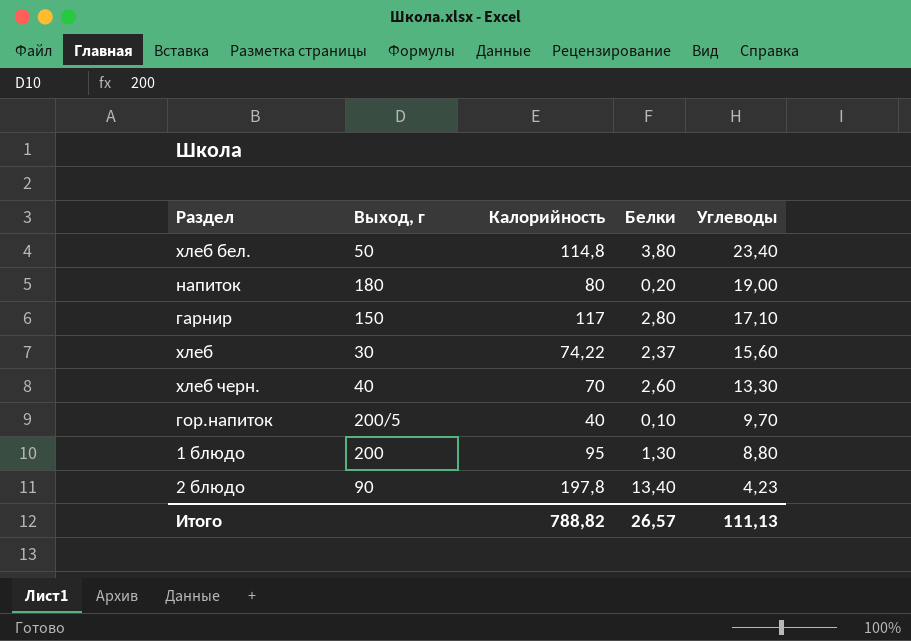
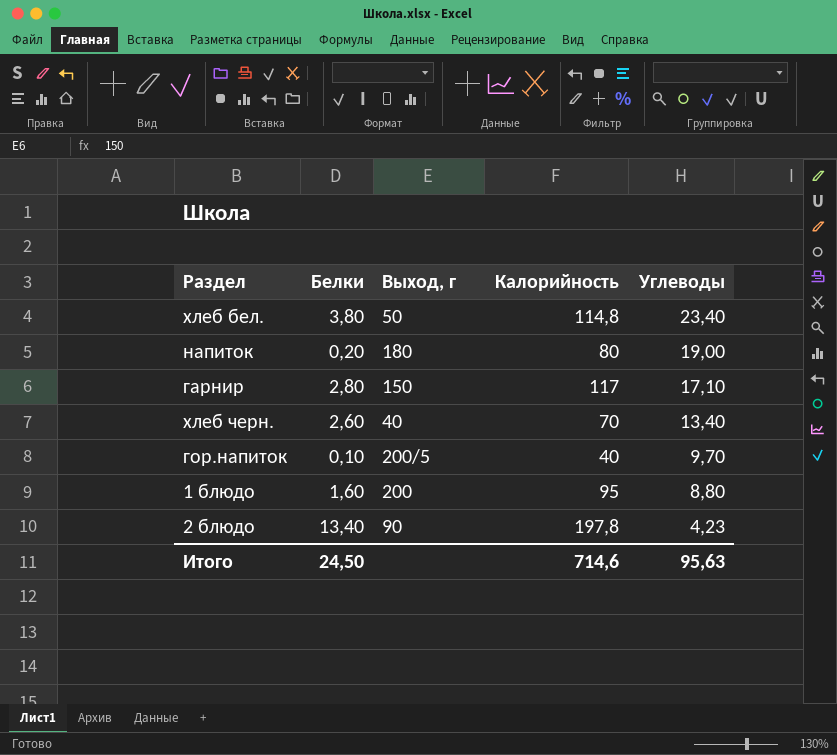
column Белки | position: 4 -> 2
row хлеб: 30 | 74,22 | 2,37 | 15,60 -> none
хлеб черн. | Углеводы: 13,30 -> 13,40
1 блюдо | Белки: 1,30 -> 1,60
Итого | Белки: 26,57 -> 24,50
Итого | Калорийность: 788,82 -> 714,6
Итого | Углеводы: 111,13 -> 95,63

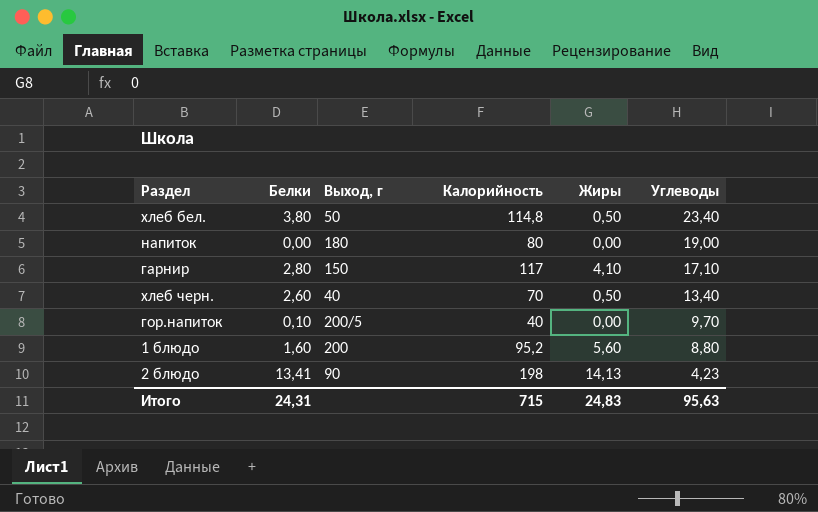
column Жиры | position: none -> 5
напиток | Белки: 0,20 -> 0,00
1 блюдо | Калорийность: 95 -> 95,2
2 блюдо | Белки: 13,40 -> 13,41
2 блюдо | Калорийность: 197,8 -> 198
Итого | Белки: 24,50 -> 24,31
Итого | Калорийность: 714,6 -> 715

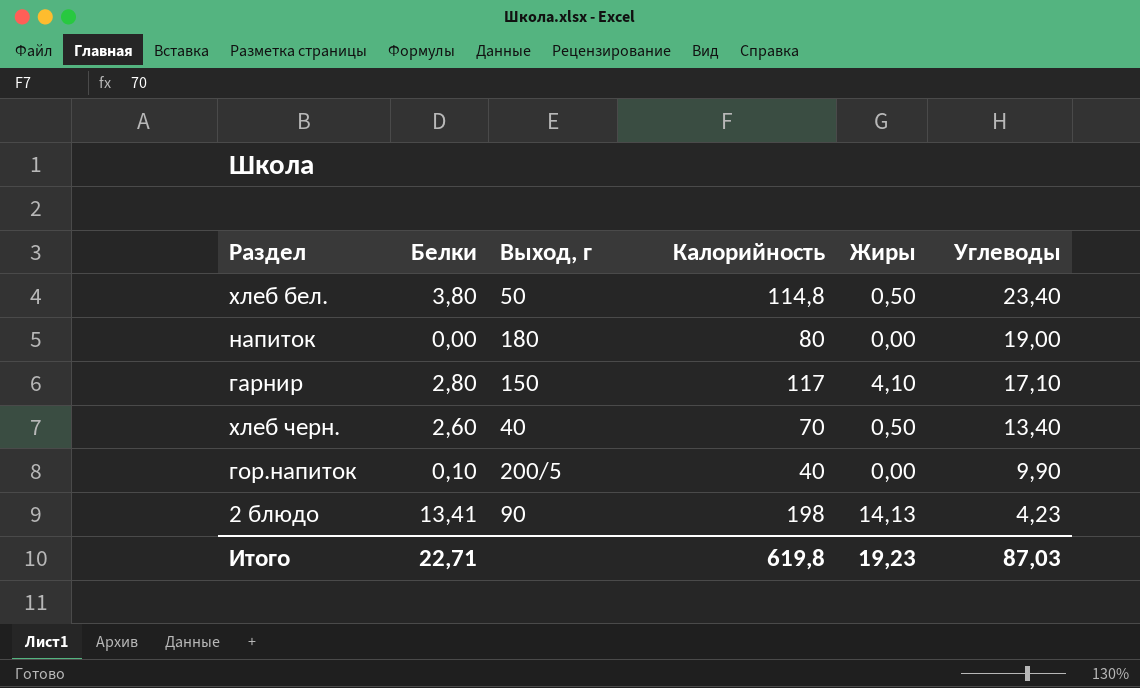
row 1 блюдо: 1,60 | 200 | 95,2 | 5,60 | 8,80 -> none
гор.напиток | Углеводы: 9,70 -> 9,90
Итого | Белки: 24,31 -> 22,71
Итого | Калорийность: 715 -> 619,8
Итого | Жиры: 24,83 -> 19,23
Итого | Углеводы: 95,63 -> 87,03

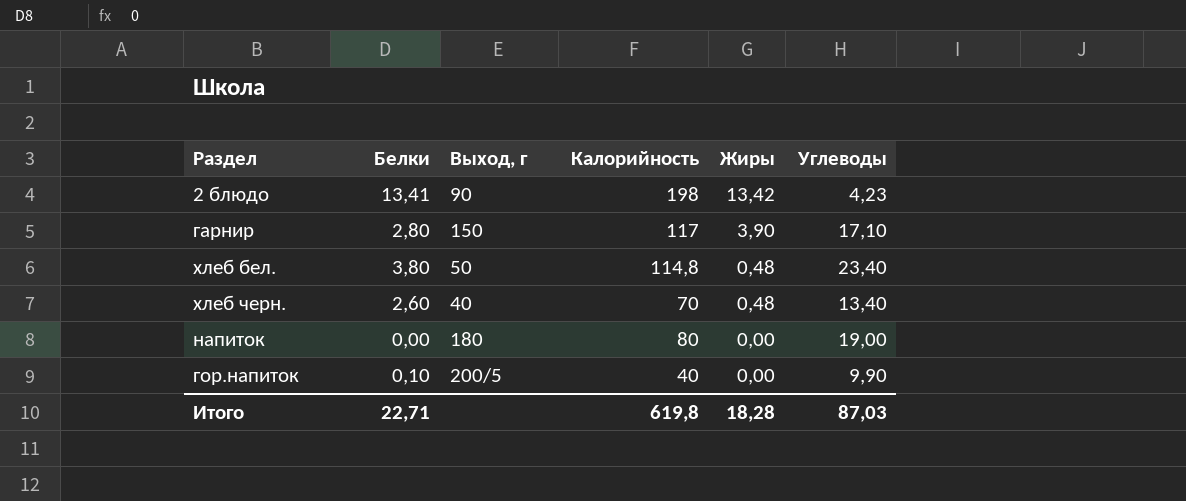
row order: Углеводы descending -> Жиры descending
2 блюдо | Жиры: 14,13 -> 13,42
гарнир | Жиры: 4,10 -> 3,90
хлеб бел. | Жиры: 0,50 -> 0,48
хлеб черн. | Жиры: 0,50 -> 0,48
Итого | Жиры: 19,23 -> 18,28

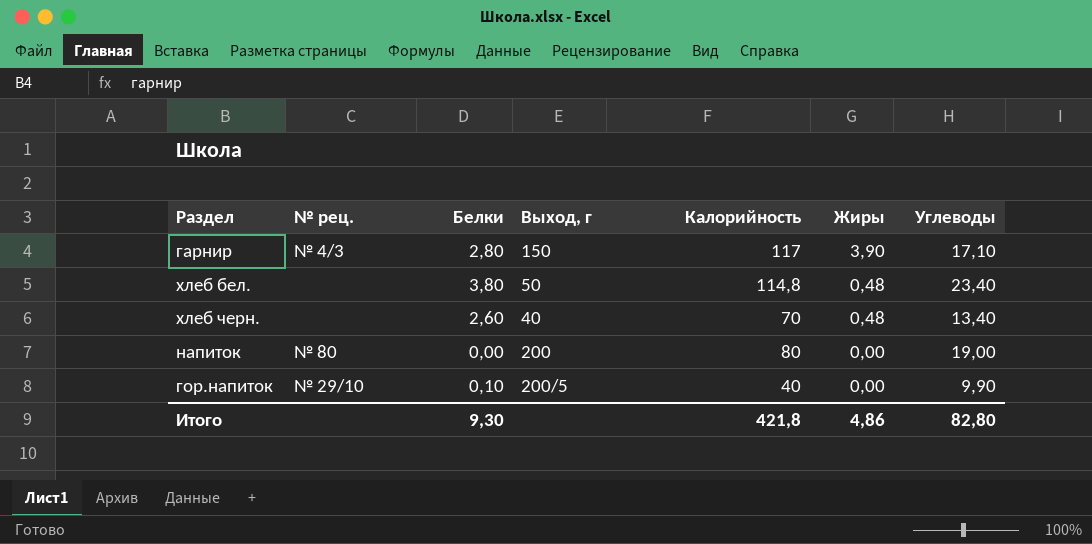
column № рец. | position: none -> 2
row 2 блюдо: 13,41 | 90 | 198 | 13,42 | 4,23 -> none
напиток | Выход, г: 180 -> 200
Итого | Белки: 22,71 -> 9,30
Итого | Калорийность: 619,8 -> 421,8
Итого | Жиры: 18,28 -> 4,86
Итого | Углеводы: 87,03 -> 82,80

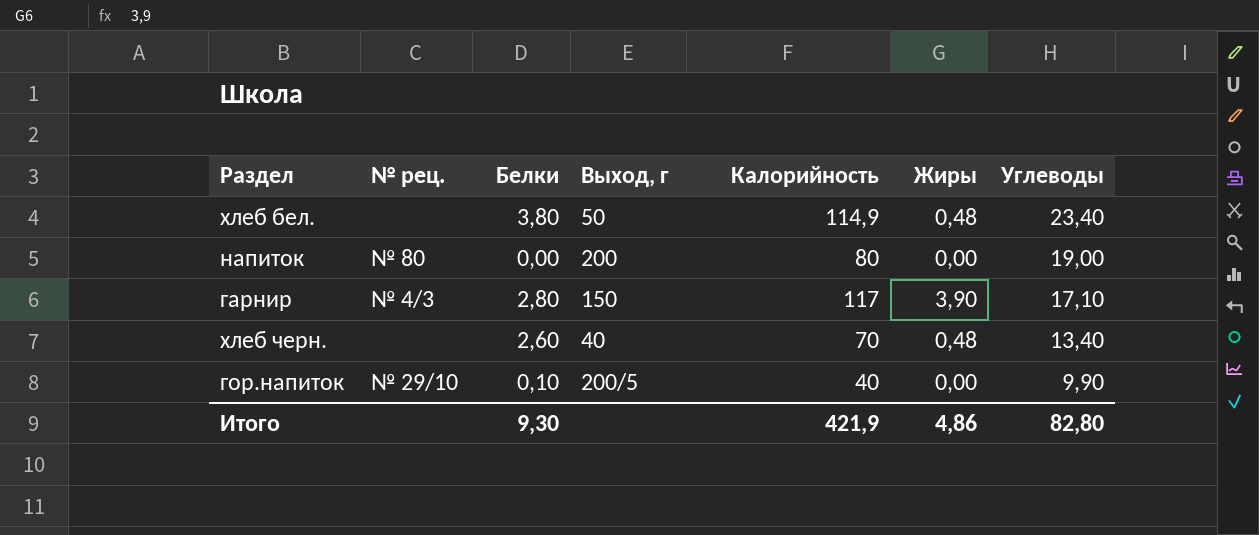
row order: Жиры descending -> Углеводы descending
хлеб бел. | Калорийность: 114,8 -> 114,9
Итого | Калорийность: 421,8 -> 421,9

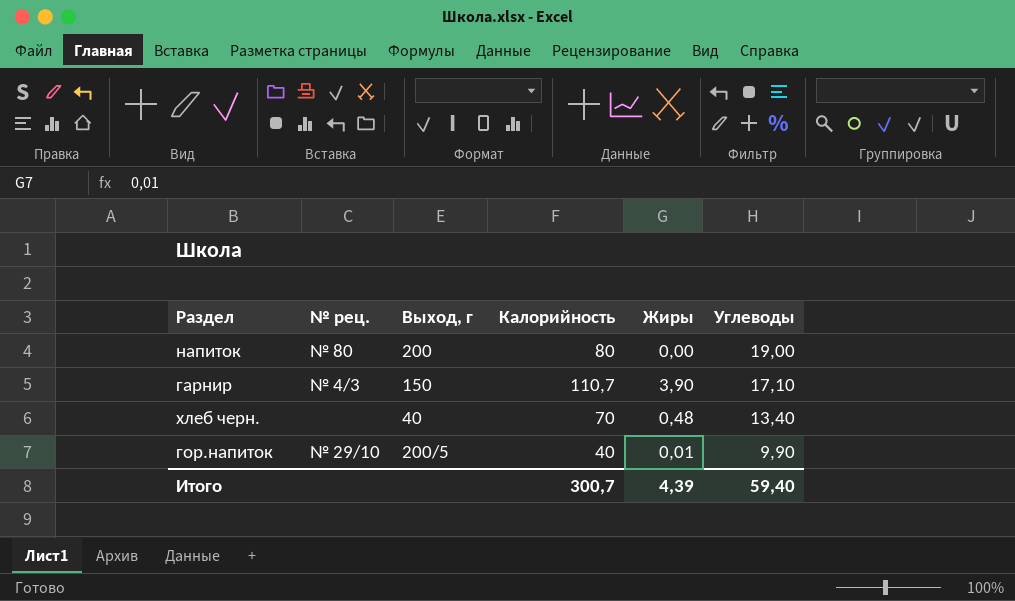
column Белки | position: 3 -> none
row хлеб бел.: none | 3,80 | 50 | 114,9 | 0,48 | 23,40 -> none
гарнир | Калорийность: 117 -> 110,7
гор.напиток | Жиры: 0,00 -> 0,01
Итого | Калорийность: 421,9 -> 300,7
Итого | Жиры: 4,86 -> 4,39
Итого | Углеводы: 82,80 -> 59,40

